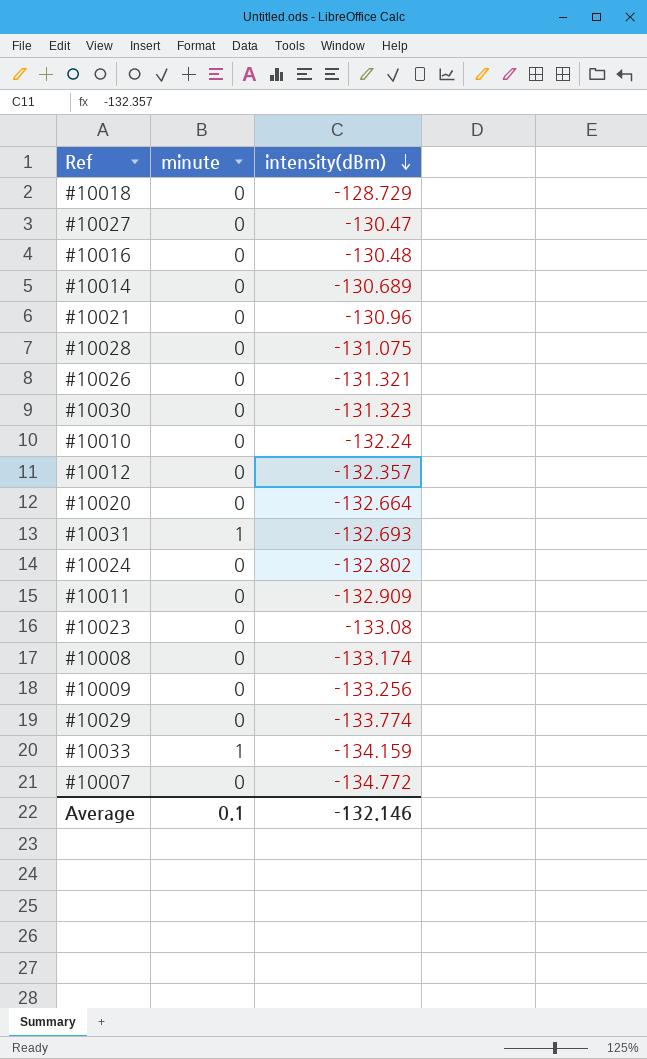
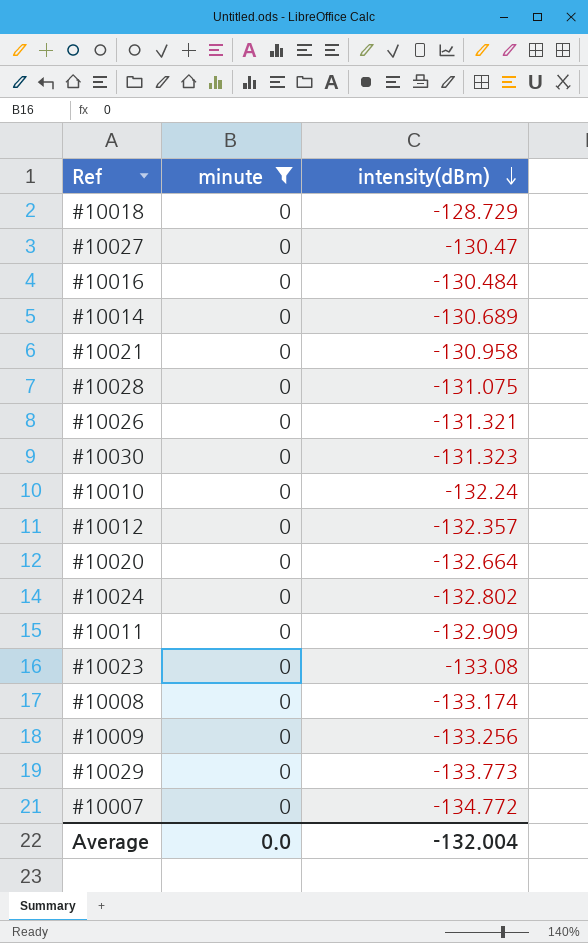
filter: none -> minute = 0
#10016 | intensity(dBm): -130.48 -> -130.484
#10021 | intensity(dBm): -130.96 -> -130.958
#10029 | intensity(dBm): -133.774 -> -133.773
Average | minute: 0.1 -> 0.0
Average | intensity(dBm): -132.146 -> -132.004

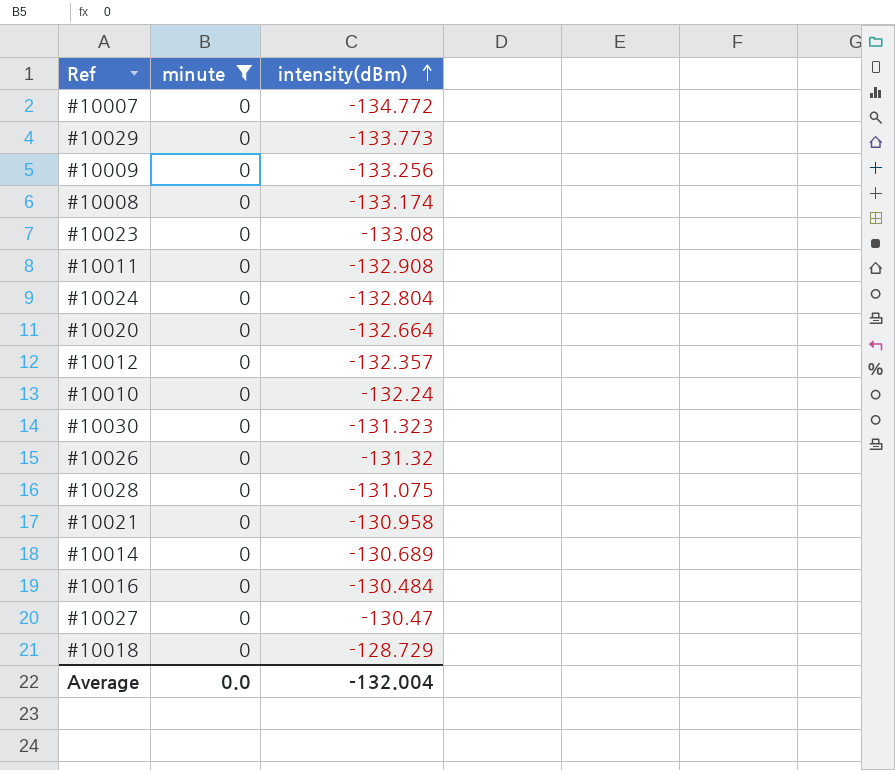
row order: intensity(dBm) descending -> intensity(dBm) ascending
#10011 | intensity(dBm): -132.909 -> -132.908
#10024 | intensity(dBm): -132.802 -> -132.804
#10026 | intensity(dBm): -131.321 -> -131.32

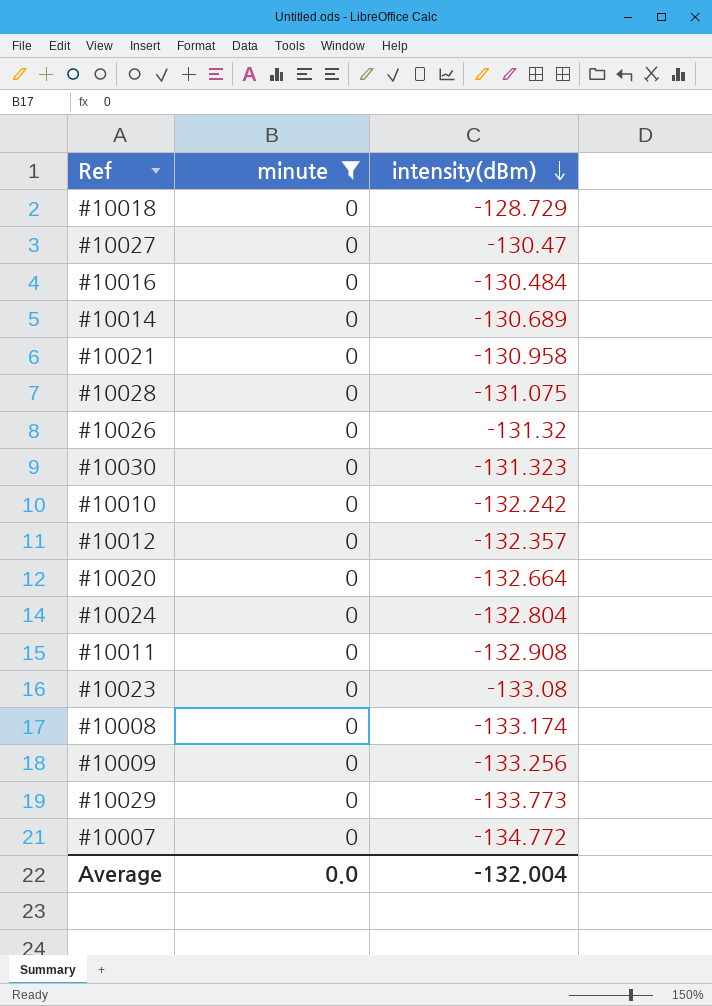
row order: intensity(dBm) ascending -> intensity(dBm) descending
#10010 | intensity(dBm): -132.24 -> -132.242

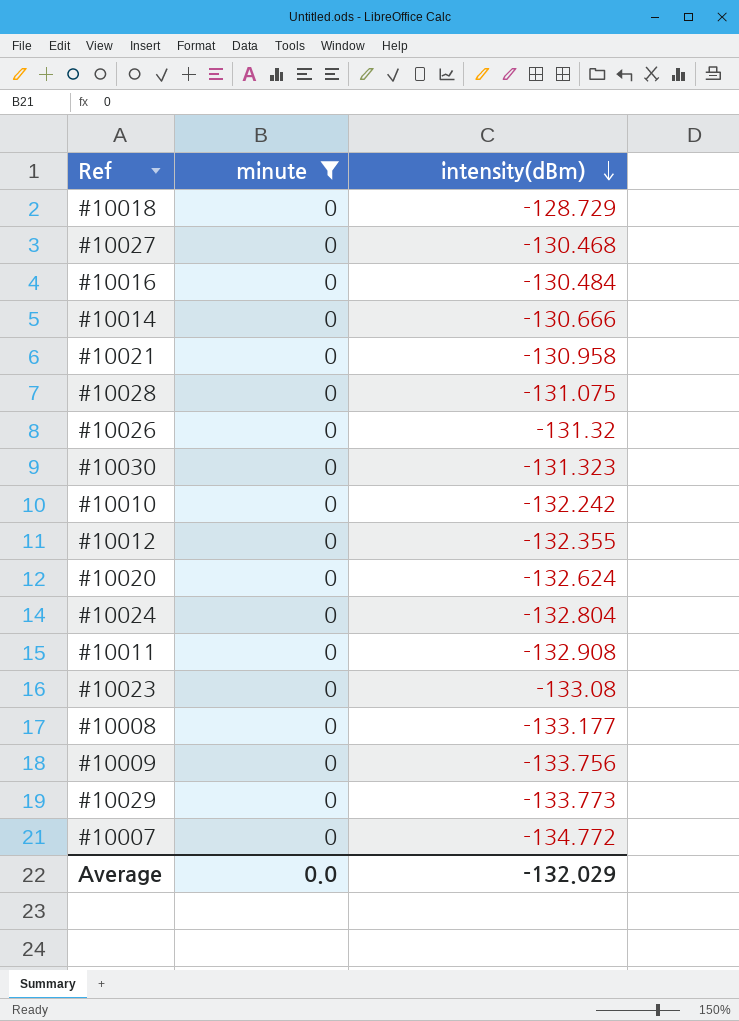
#10027 | intensity(dBm): -130.47 -> -130.468
#10014 | intensity(dBm): -130.689 -> -130.666
#10012 | intensity(dBm): -132.357 -> -132.355
#10020 | intensity(dBm): -132.664 -> -132.624
#10008 | intensity(dBm): -133.174 -> -133.177
#10009 | intensity(dBm): -133.256 -> -133.756
Average | intensity(dBm): -132.004 -> -132.029

